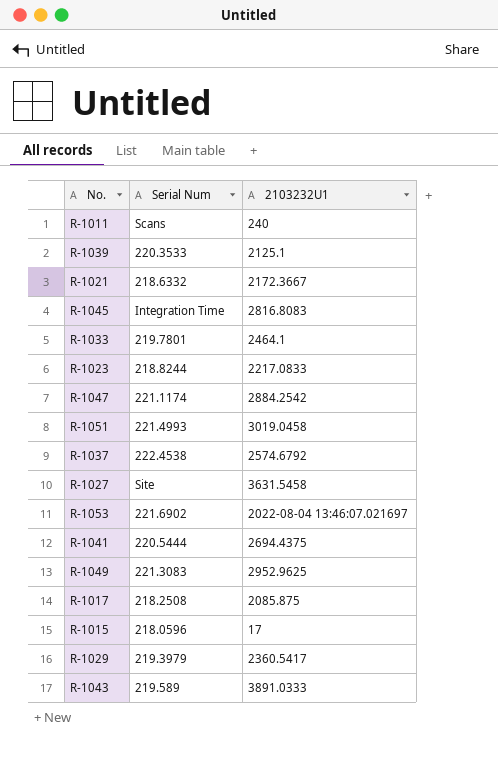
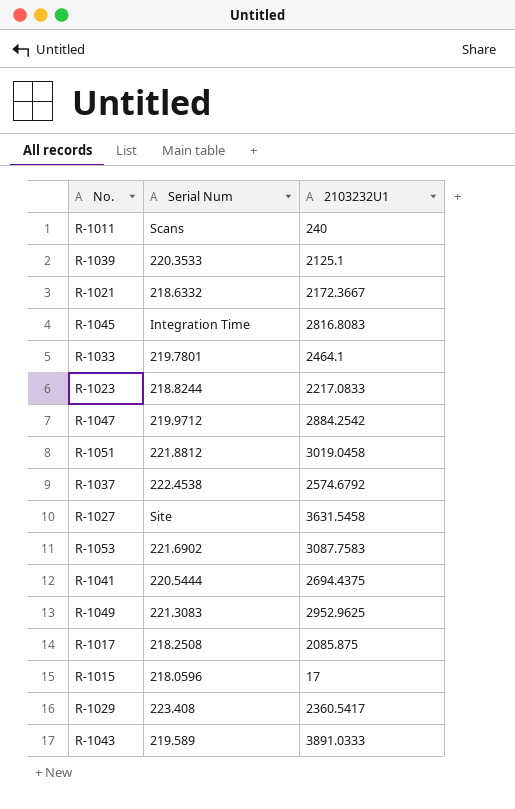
R-1047 | Serial Num: 221.1174 -> 219.9712
R-1051 | Serial Num: 221.4993 -> 221.8812
R-1053 | 2103232U1: 2022-08-04 13:46:07.021697 -> 3087.7583
R-1029 | Serial Num: 219.3979 -> 223.408

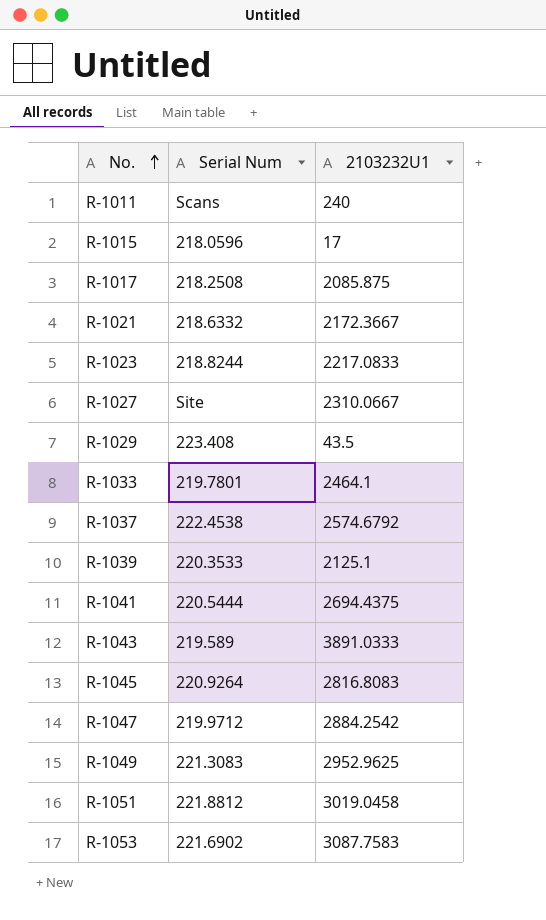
row order: none -> No. ascending
R-1027 | 2103232U1: 3631.5458 -> 2310.0667
R-1029 | 2103232U1: 2360.5417 -> 43.5
R-1045 | Serial Num: Integration Time -> 220.9264

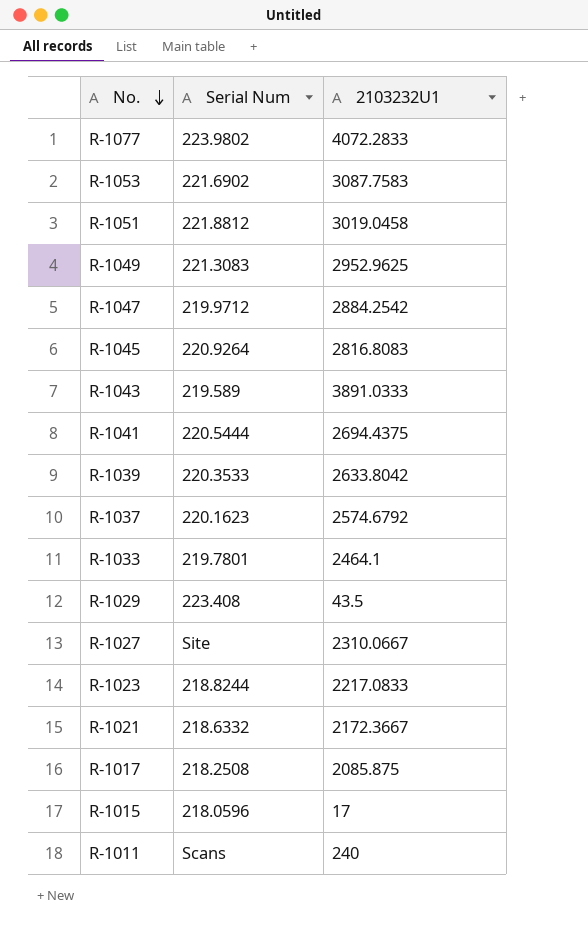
row order: No. ascending -> No. descending
row R-1077: none -> 223.9802 | 4072.2833
R-1039 | 2103232U1: 2125.1 -> 2633.8042
R-1037 | Serial Num: 222.4538 -> 220.1623

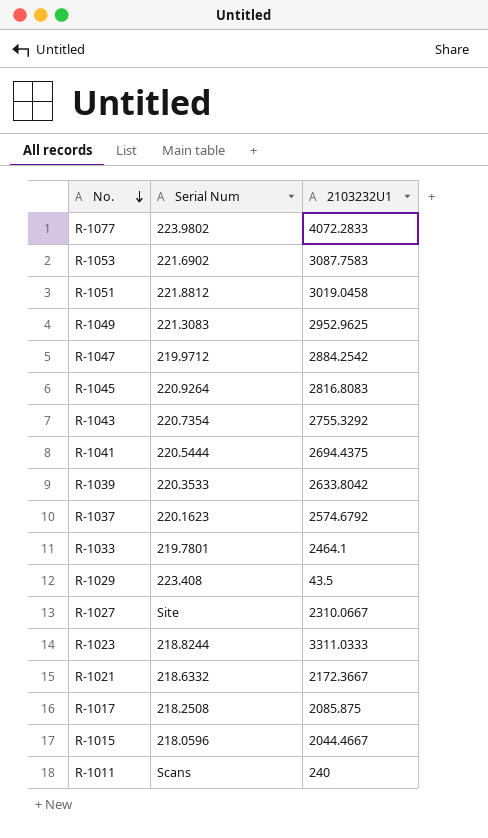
R-1043 | Serial Num: 219.589 -> 220.7354
R-1043 | 2103232U1: 3891.0333 -> 2755.3292
R-1023 | 2103232U1: 2217.0833 -> 3311.0333
R-1015 | 2103232U1: 17 -> 2044.4667

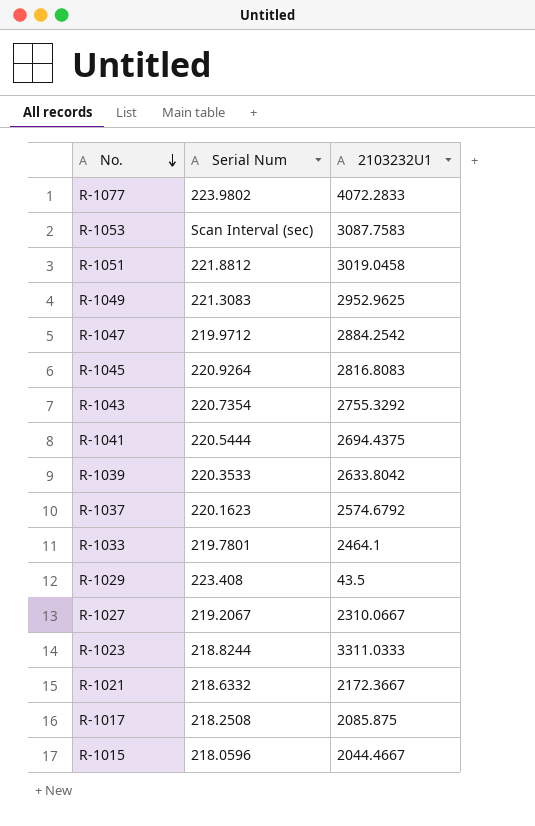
row R-1011: Scans | 240 -> none
R-1053 | Serial Num: 221.6902 -> Scan Interval (sec)
R-1027 | Serial Num: Site -> 219.2067

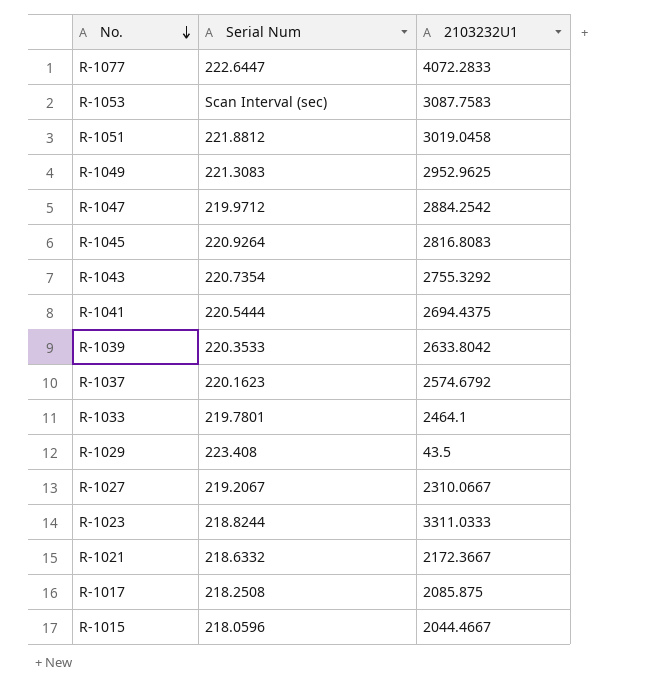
R-1077 | Serial Num: 223.9802 -> 222.6447

